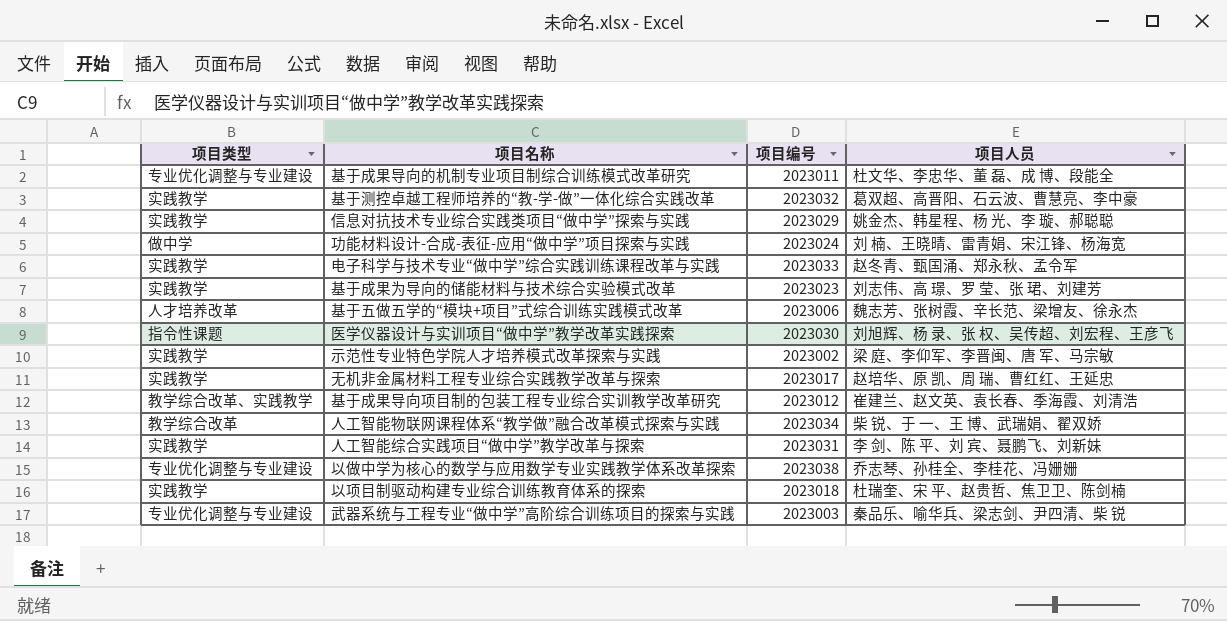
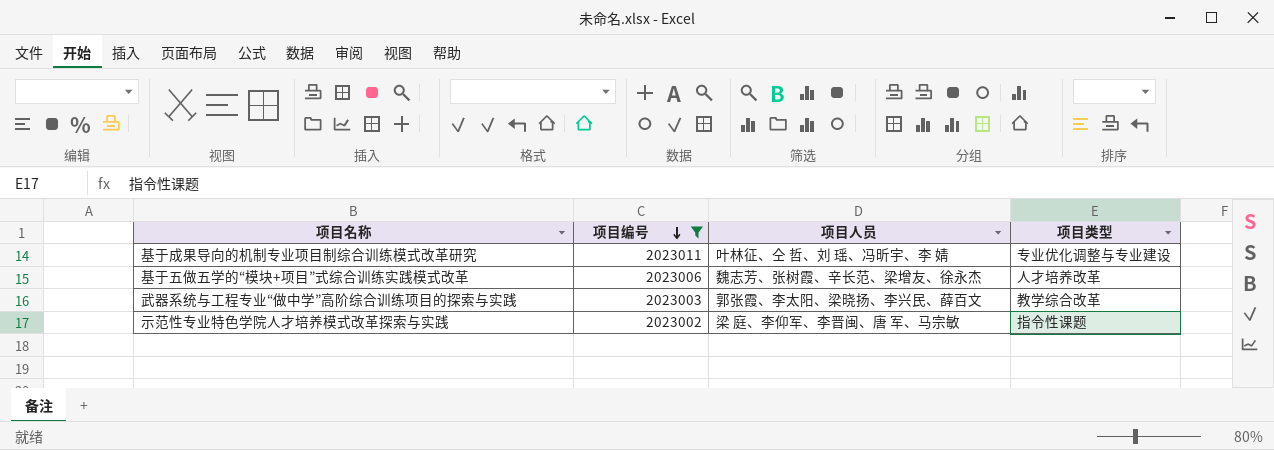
filter: none -> 项目编号 <= 2023011
row order: none -> 项目编号 descending
column 项目类型 | position: 1 -> 4
基于成果导向的机制专业项目制综合训练模式改革研究 | 项目人员: 杜文华、李忠华、董 磊、成 博、段能全 -> 叶林征、仝 哲、刘 瑶、冯昕宇、李 婧
武器系统与工程专业“做中学”高阶综合训练项目的探索与实践 | 项目人员: 秦品乐、喻华兵、梁志剑、尹四清、柴 锐 -> 郭张霞、李太阳、梁晓扬、李兴民、薛百文
武器系统与工程专业“做中学”高阶综合训练项目的探索与实践 | 项目类型: 专业优化调整与专业建设 -> 教学综合改革
示范性专业特色学院人才培养模式改革探索与实践 | 项目类型: 实践教学 -> 指令性课题

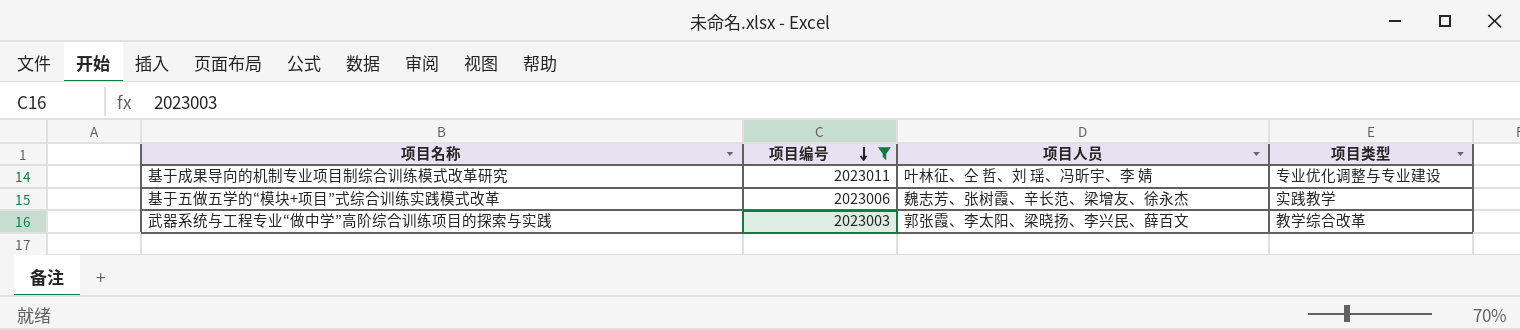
row 示范性专业特色学院人才培养模式改革探索与实践: 2023002 | 梁 庭、李仰军、李晋闽、唐 军、马宗敏 | 指令性课题 -> none
基于五做五学的“模块+项目”式综合训练实践模式改革 | 项目类型: 人才培养改革 -> 实践教学

